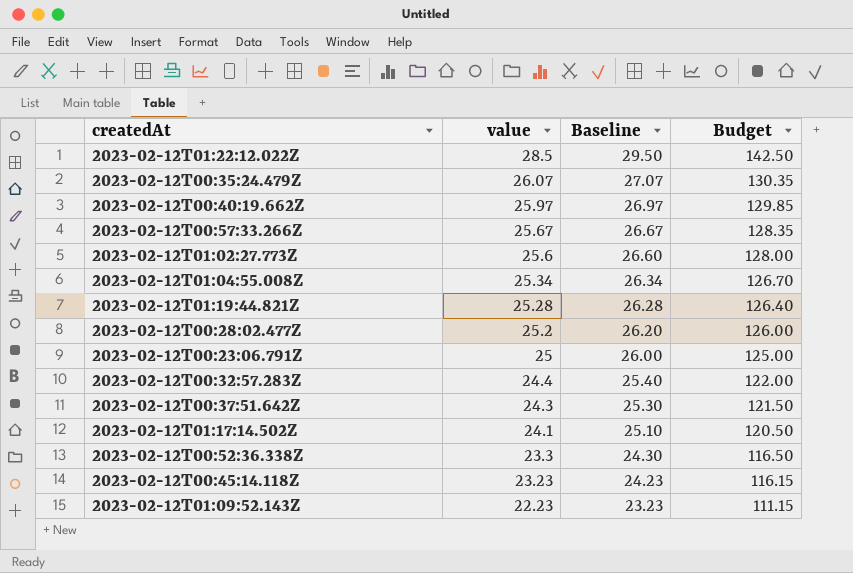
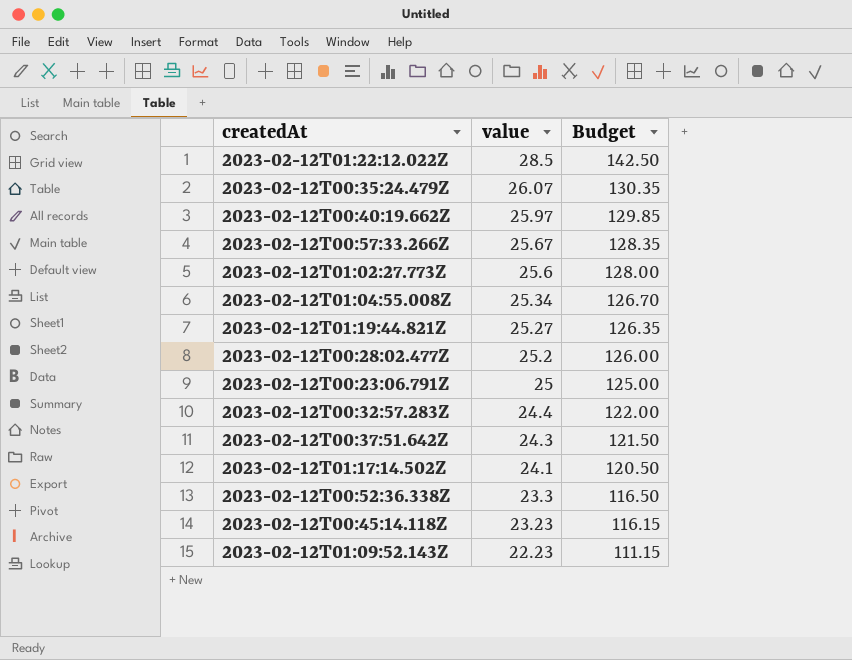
column Baseline | formula: [value] + 1 -> none
2023-02-12T01:19:44.821Z | value: 25.28 -> 25.27
2023-02-12T01:19:44.821Z | Budget: 126.40 -> 126.35

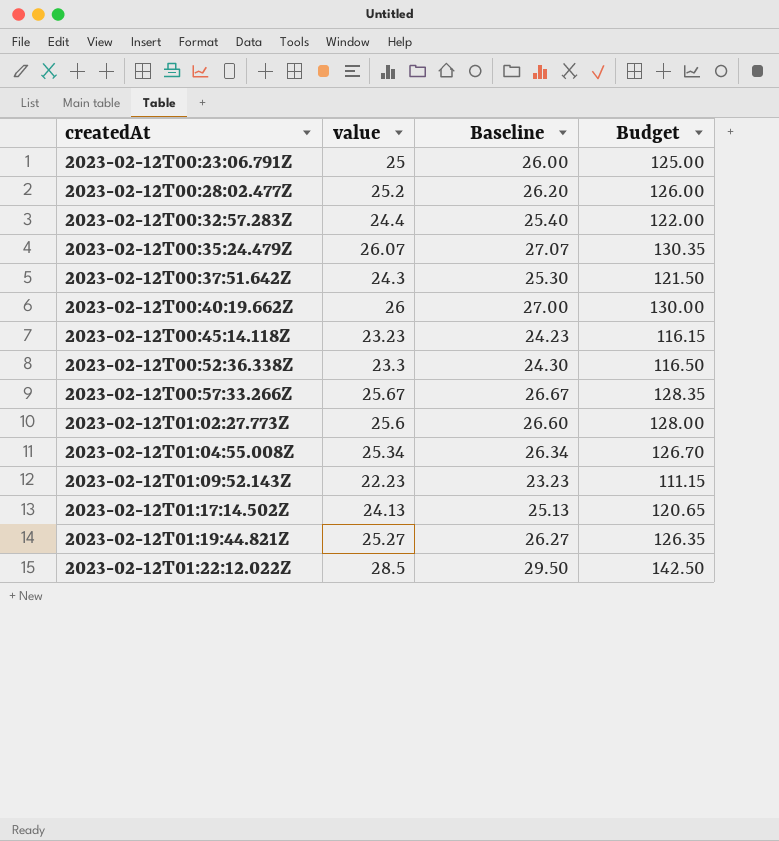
row order: value descending -> createdAt ascending
column Baseline | formula: none -> [value] + 1
2023-02-12T00:40:19.662Z | value: 25.97 -> 26
2023-02-12T00:40:19.662Z | Budget: 129.85 -> 130.00
2023-02-12T01:17:14.502Z | value: 24.1 -> 24.13
2023-02-12T01:17:14.502Z | Budget: 120.50 -> 120.65

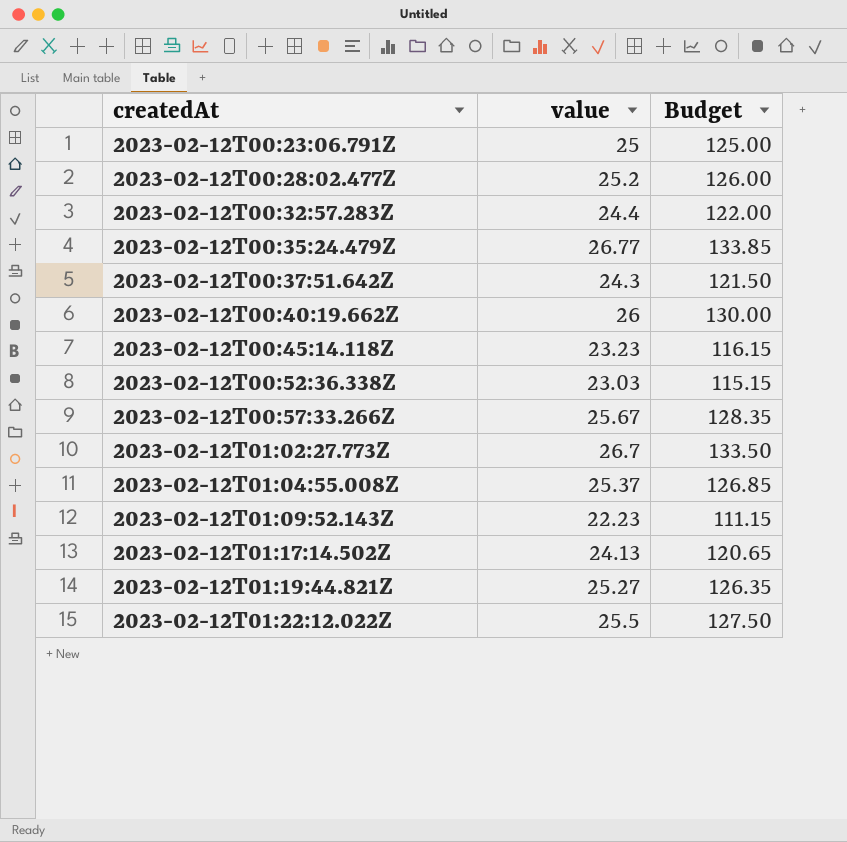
column Baseline | formula: [value] + 1 -> none
2023-02-12T00:35:24.479Z | value: 26.07 -> 26.77
2023-02-12T00:35:24.479Z | Budget: 130.35 -> 133.85
2023-02-12T00:52:36.338Z | value: 23.3 -> 23.03
2023-02-12T00:52:36.338Z | Budget: 116.50 -> 115.15
2023-02-12T01:02:27.773Z | value: 25.6 -> 26.7
2023-02-12T01:02:27.773Z | Budget: 128.00 -> 133.50
2023-02-12T01:04:55.008Z | value: 25.34 -> 25.37
2023-02-12T01:04:55.008Z | Budget: 126.70 -> 126.85
2023-02-12T01:22:12.022Z | value: 28.5 -> 25.5
2023-02-12T01:22:12.022Z | Budget: 142.50 -> 127.50

